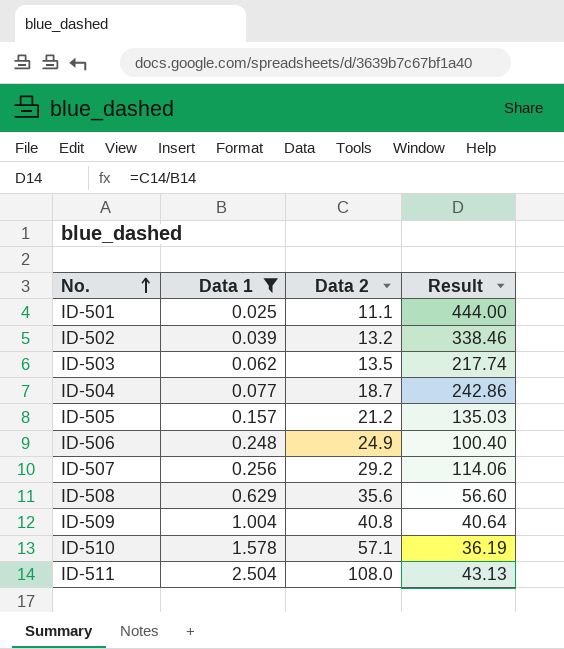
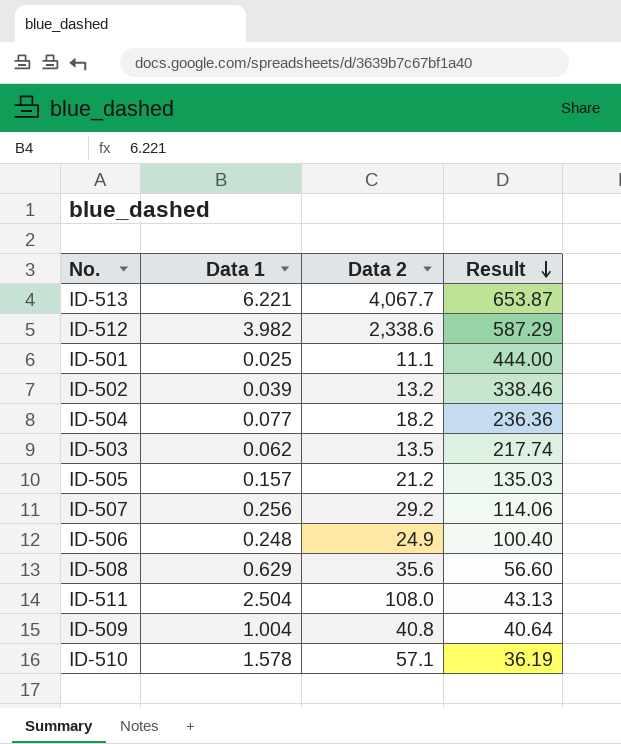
filter: Data 1 <= 2.504 -> none
row order: No. ascending -> Result descending
ID-504 | Data 2: 18.7 -> 18.2
ID-504 | Result: 242.86 -> 236.36

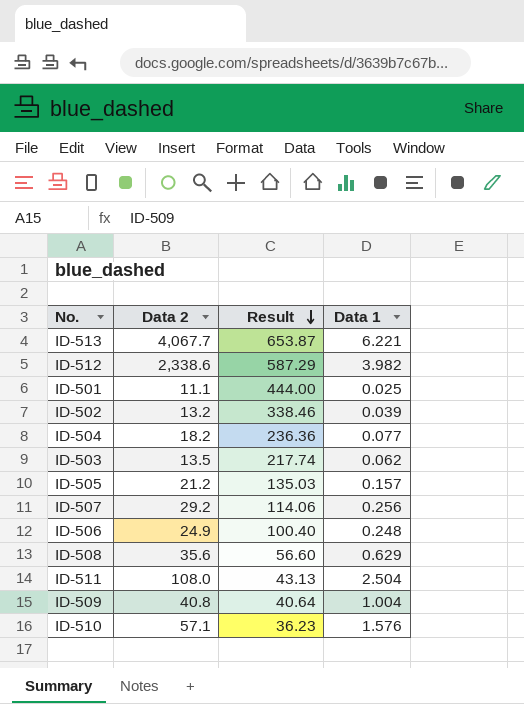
column Data 1 | position: 2 -> 4
ID-510 | Result: 36.19 -> 36.23
ID-510 | Data 1: 1.578 -> 1.576

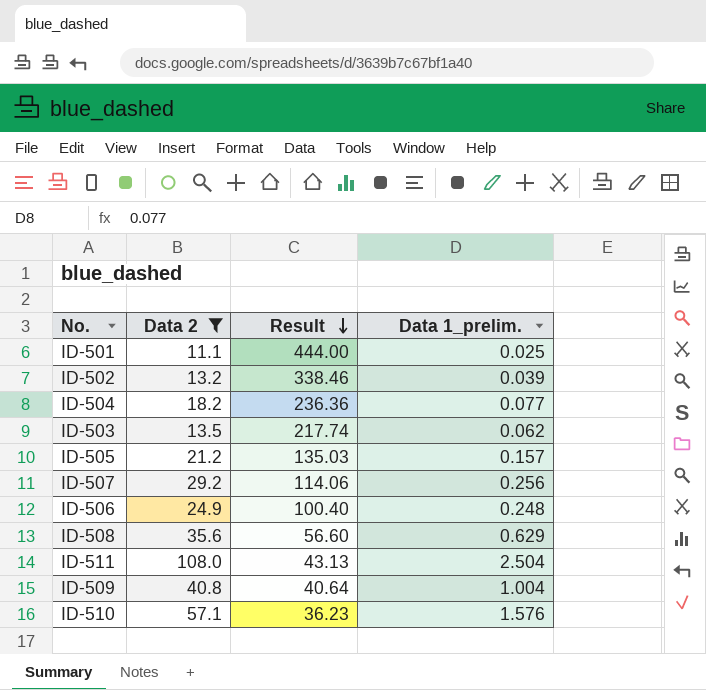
filter: none -> Data 2 <= 108.0
column name: Data 1 -> Data 1_prelim.

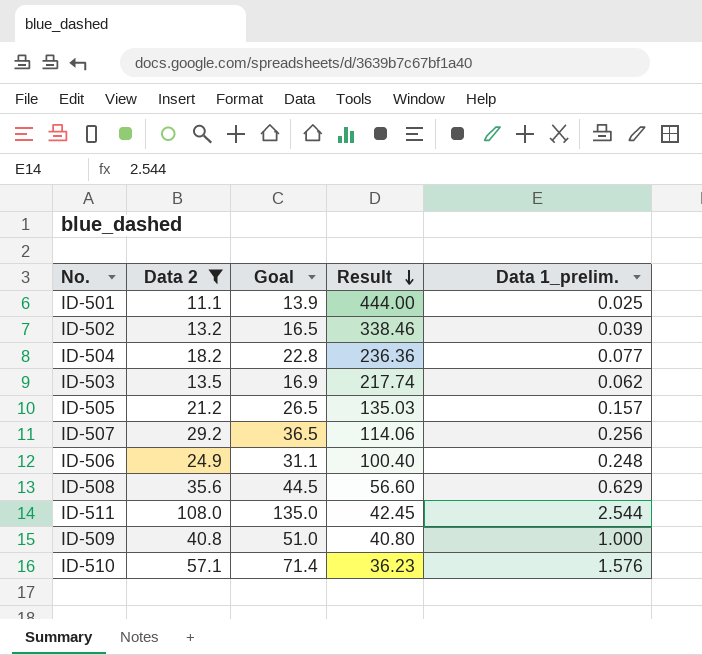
column Goal | formula: none -> [Data 2] * 1.25
ID-511 | Result: 43.13 -> 42.45
ID-511 | Data 1_prelim.: 2.504 -> 2.544
ID-509 | Result: 40.64 -> 40.80
ID-509 | Data 1_prelim.: 1.004 -> 1.000

